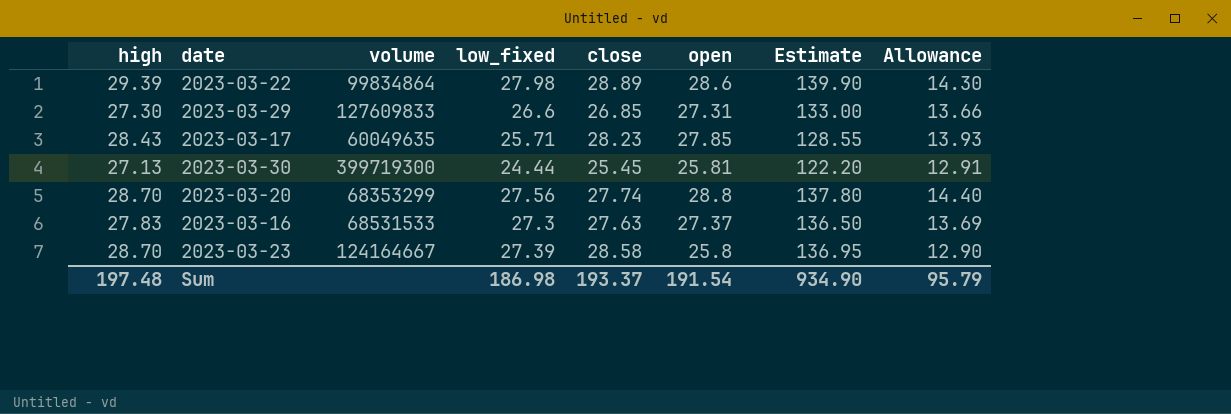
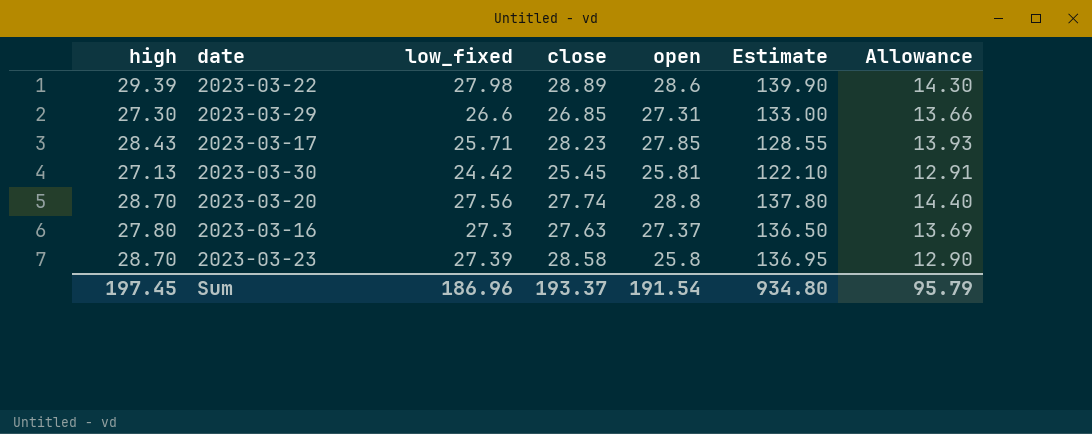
column volume | position: 3 -> none
2023-03-30 | low_fixed: 24.44 -> 24.42
2023-03-30 | Estimate: 122.20 -> 122.10
2023-03-16 | high: 27.83 -> 27.80
Sum | high: 197.48 -> 197.45
Sum | low_fixed: 186.98 -> 186.96
Sum | Estimate: 934.90 -> 934.80

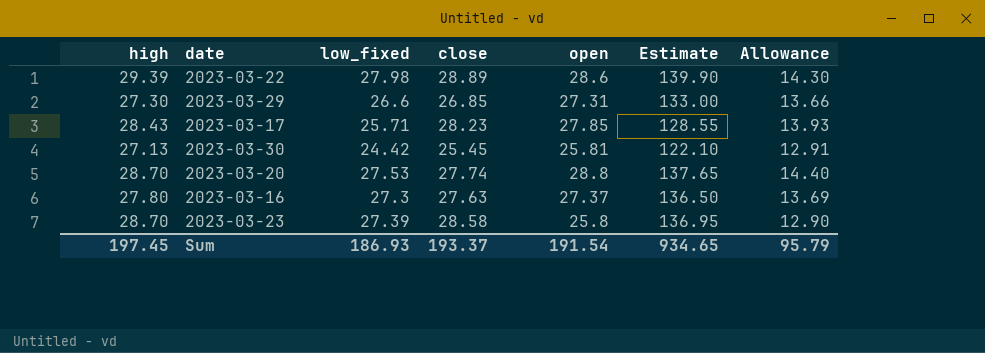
2023-03-20 | low_fixed: 27.56 -> 27.53
2023-03-20 | Estimate: 137.80 -> 137.65
Sum | low_fixed: 186.96 -> 186.93
Sum | Estimate: 934.80 -> 934.65

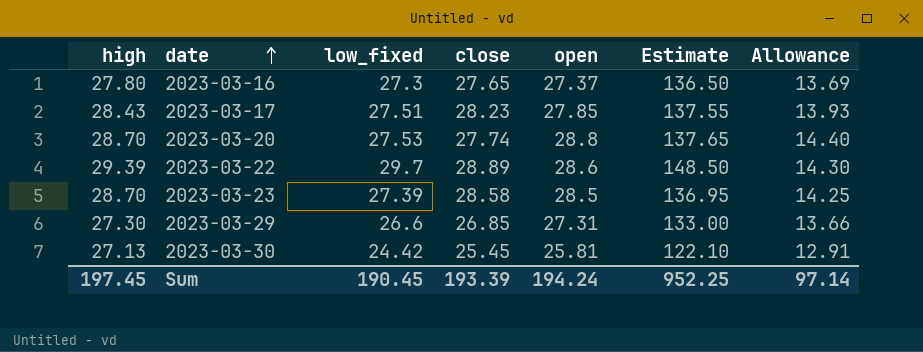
row order: none -> date ascending
2023-03-16 | close: 27.63 -> 27.65
2023-03-17 | low_fixed: 25.71 -> 27.51
2023-03-17 | Estimate: 128.55 -> 137.55
2023-03-22 | low_fixed: 27.98 -> 29.7
2023-03-22 | Estimate: 139.90 -> 148.50
2023-03-23 | open: 25.8 -> 28.5
2023-03-23 | Allowance: 12.90 -> 14.25
Sum | low_fixed: 186.93 -> 190.45
Sum | close: 193.37 -> 193.39
Sum | open: 191.54 -> 194.24
Sum | Estimate: 934.65 -> 952.25
Sum | Allowance: 95.79 -> 97.14

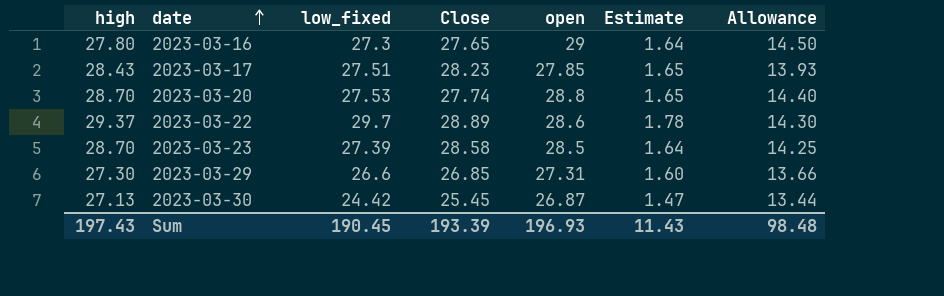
column name: close -> Close
column Estimate | formula: [low_fixed] * 5 -> [low_fixed] * 0.06
2023-03-16 | open: 27.37 -> 29
2023-03-16 | Allowance: 13.69 -> 14.50
2023-03-22 | high: 29.39 -> 29.37
2023-03-30 | open: 25.81 -> 26.87
2023-03-30 | Allowance: 12.91 -> 13.44
Sum | high: 197.45 -> 197.43
Sum | open: 194.24 -> 196.93
Sum | Estimate: 952.25 -> 11.43
Sum | Allowance: 97.14 -> 98.48

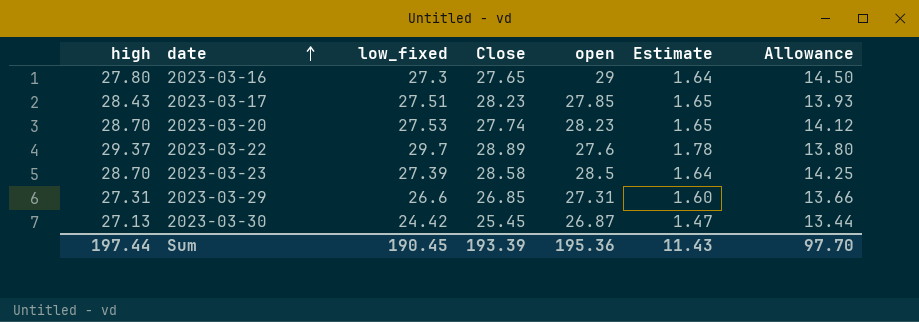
2023-03-20 | open: 28.8 -> 28.23
2023-03-20 | Allowance: 14.40 -> 14.12
2023-03-22 | open: 28.6 -> 27.6
2023-03-22 | Allowance: 14.30 -> 13.80
2023-03-29 | high: 27.30 -> 27.31
Sum | high: 197.43 -> 197.44
Sum | open: 196.93 -> 195.36
Sum | Allowance: 98.48 -> 97.70

